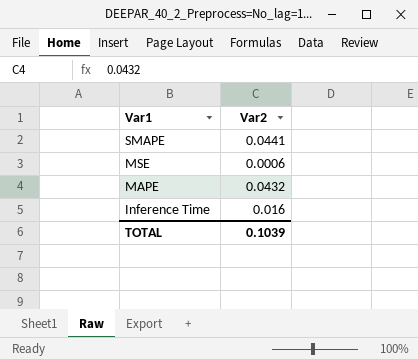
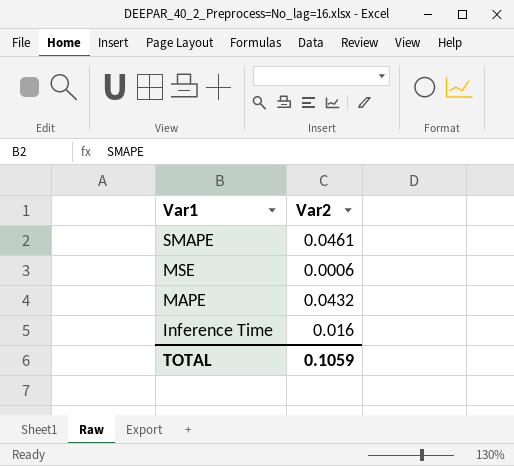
SMAPE | Var2: 0.0441 -> 0.0461
TOTAL | Var2: 0.1039 -> 0.1059

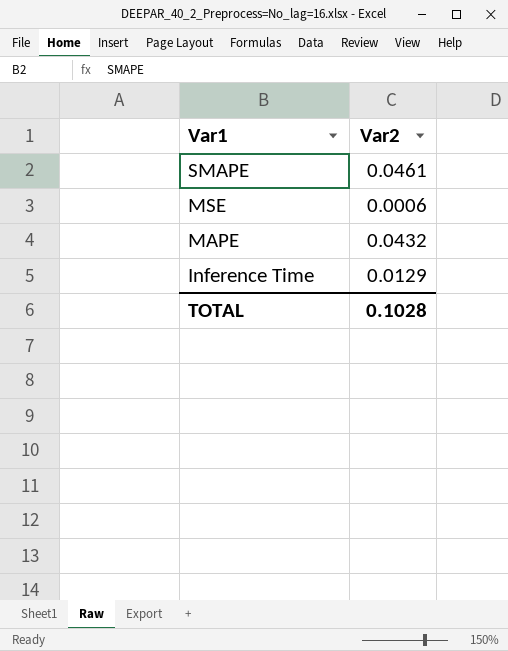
Inference Time | Var2: 0.016 -> 0.0129
TOTAL | Var2: 0.1059 -> 0.1028

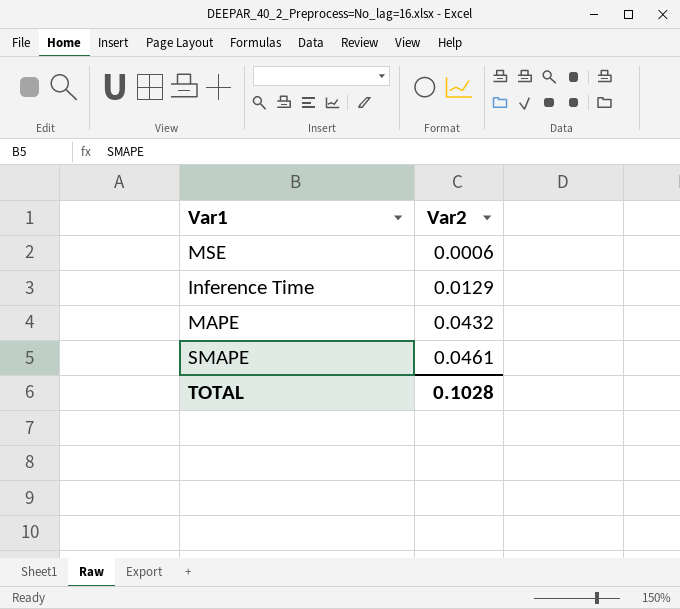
row order: Var1 descending -> Var2 ascending

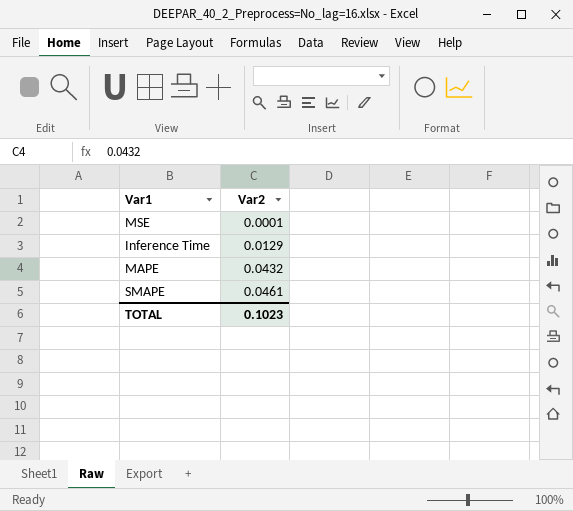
MSE | Var2: 0.0006 -> 0.0001
TOTAL | Var2: 0.1028 -> 0.1023

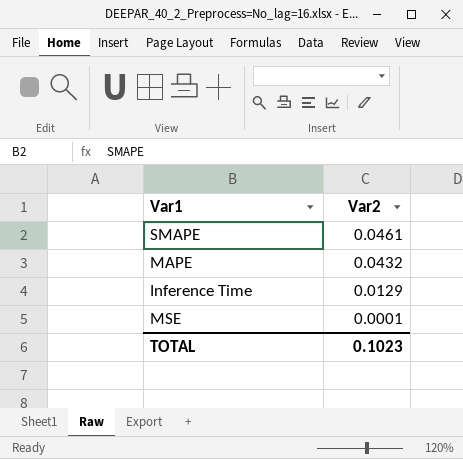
row order: Var2 ascending -> Var2 descending

